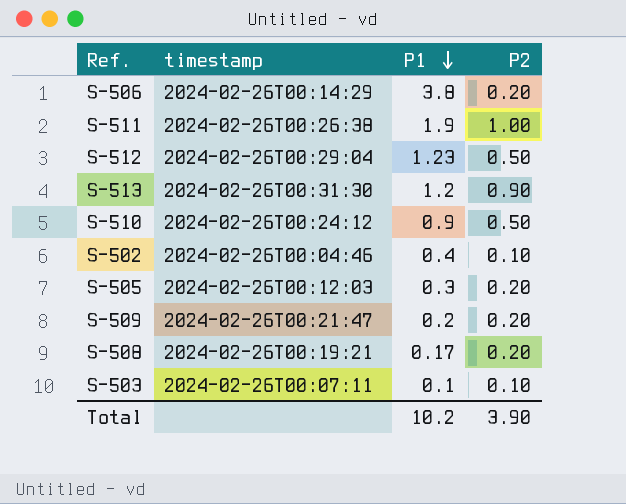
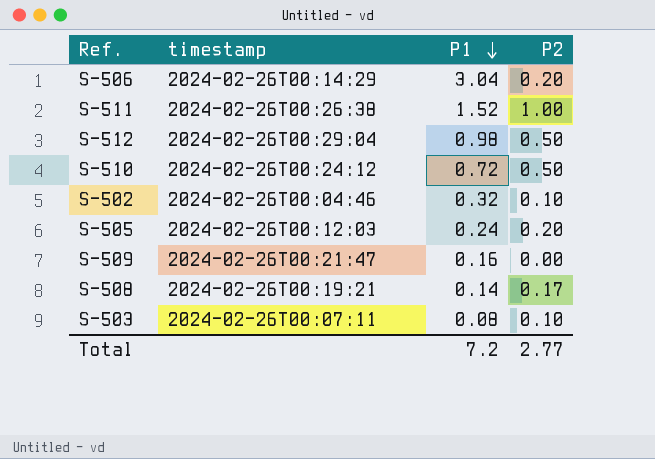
row S-513: 2024-02-26T00:31:30 | 1.2 | 0.90 -> none
S-506 | P1: 3.8 -> 3.04
S-511 | P1: 1.9 -> 1.52
S-512 | P1: 1.23 -> 0.98
S-510 | P1: 0.9 -> 0.72
S-502 | P1: 0.4 -> 0.32
S-505 | P1: 0.3 -> 0.24
S-509 | P1: 0.2 -> 0.16
S-509 | P2: 0.20 -> 0.00
S-508 | P1: 0.17 -> 0.14
S-508 | P2: 0.20 -> 0.17
S-503 | P1: 0.1 -> 0.08
Total | P1: 10.2 -> 7.2
Total | P2: 3.90 -> 2.77

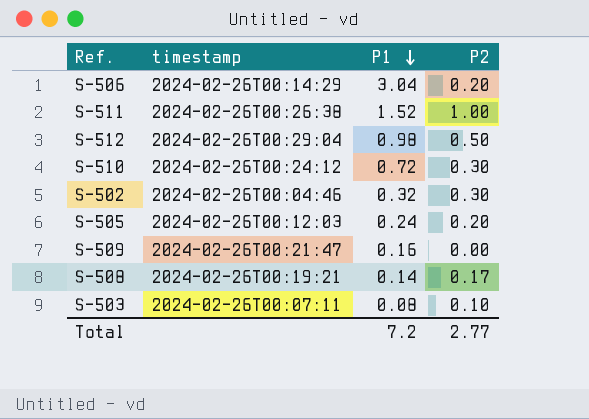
S-510 | P2: 0.50 -> 0.30
S-502 | P2: 0.10 -> 0.30

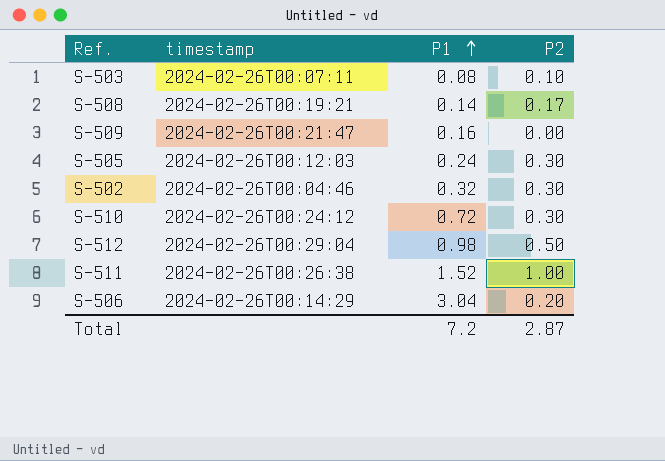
row order: P1 descending -> P1 ascending
S-505 | P2: 0.20 -> 0.30
Total | P2: 2.77 -> 2.87

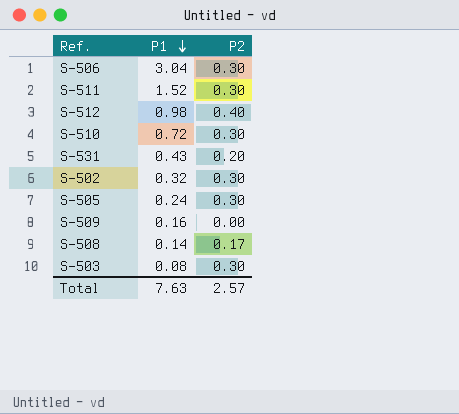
row order: P1 ascending -> P1 descending
column timestamp | position: 2 -> none
S-506 | P2: 0.20 -> 0.30
S-511 | P2: 1.00 -> 0.30
S-512 | P2: 0.50 -> 0.40
row S-531: none -> 0.43 | 0.20
S-503 | P2: 0.10 -> 0.30
Total | P1: 7.2 -> 7.63
Total | P2: 2.87 -> 2.57

